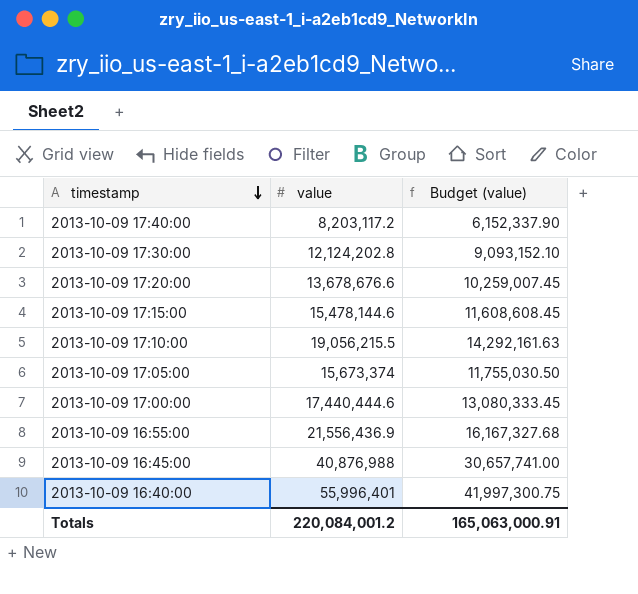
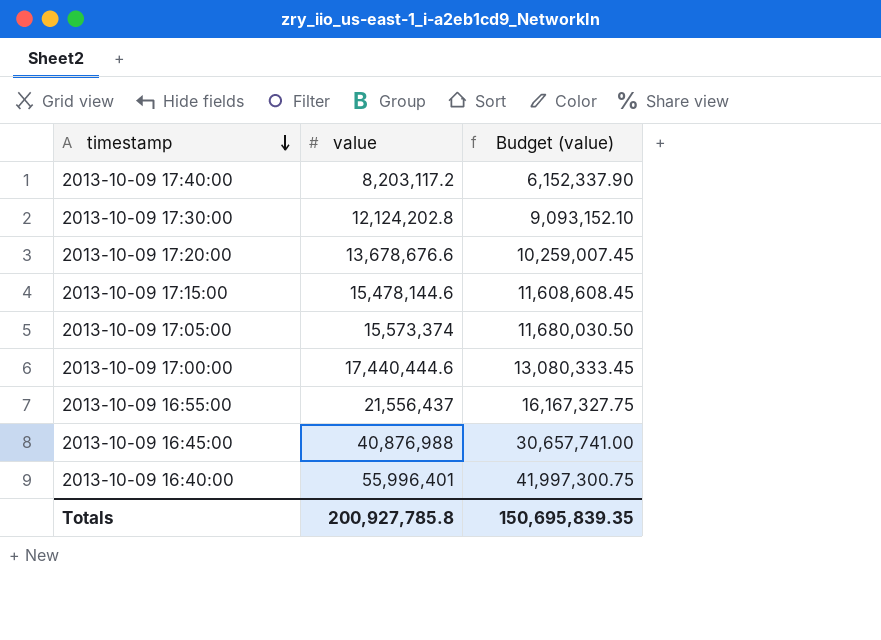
row 2013-10-09 17:10:00: 19,056,215.5 | 14,292,161.63 -> none
2013-10-09 17:05:00 | value: 15,673,374 -> 15,573,374
2013-10-09 17:05:00 | Budget (value): 11,755,030.50 -> 11,680,030.50
2013-10-09 16:55:00 | value: 21,556,436.9 -> 21,556,437
2013-10-09 16:55:00 | Budget (value): 16,167,327.68 -> 16,167,327.75
Totals | value: 220,084,001.2 -> 200,927,785.8
Totals | Budget (value): 165,063,000.91 -> 150,695,839.35

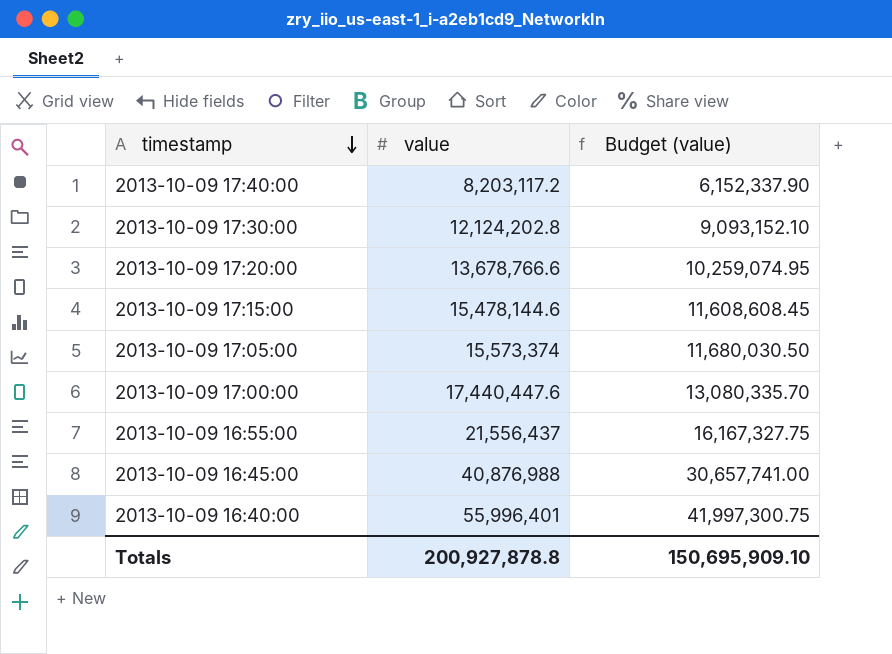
2013-10-09 17:20:00 | value: 13,678,676.6 -> 13,678,766.6
2013-10-09 17:20:00 | Budget (value): 10,259,007.45 -> 10,259,074.95
2013-10-09 17:00:00 | value: 17,440,444.6 -> 17,440,447.6
2013-10-09 17:00:00 | Budget (value): 13,080,333.45 -> 13,080,335.70
Totals | value: 200,927,785.8 -> 200,927,878.8
Totals | Budget (value): 150,695,839.35 -> 150,695,909.10

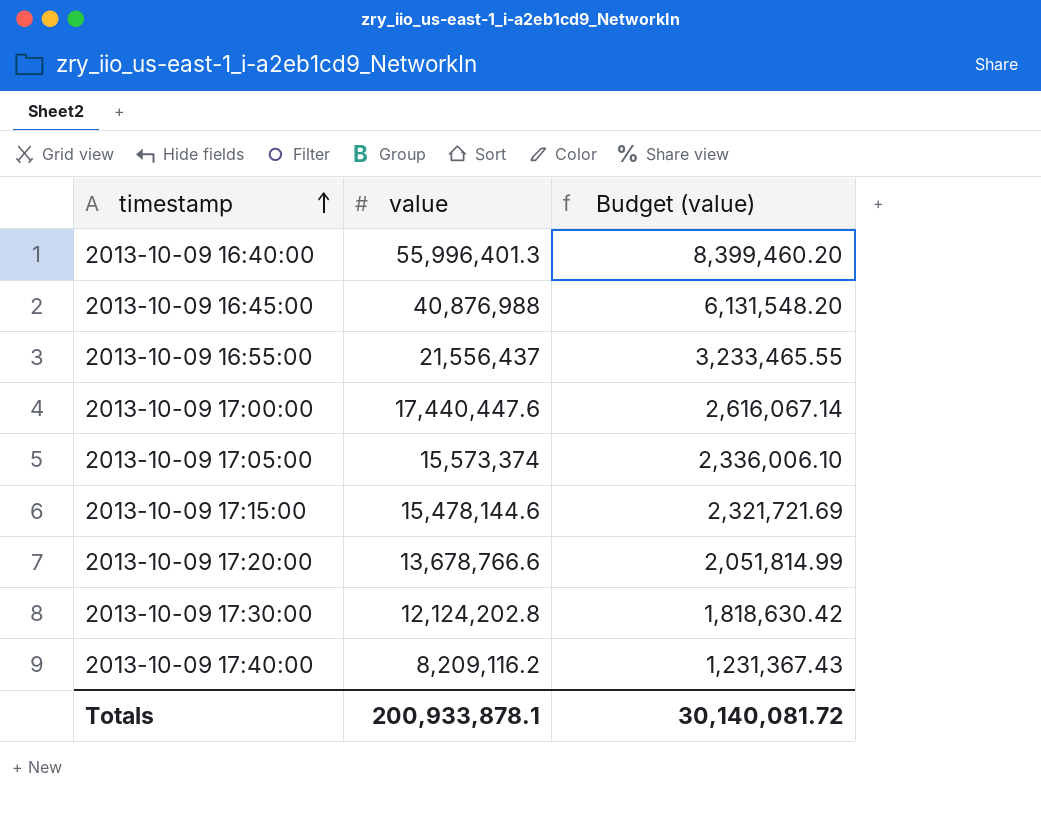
row order: timestamp descending -> timestamp ascending
column Budget (value) | formula: [value] * 0.75 -> [value] * 0.15
2013-10-09 16:40:00 | value: 55,996,401 -> 55,996,401.3
2013-10-09 17:40:00 | value: 8,203,117.2 -> 8,209,116.2
Totals | value: 200,927,878.8 -> 200,933,878.1
Totals | Budget (value): 150,695,909.10 -> 30,140,081.72

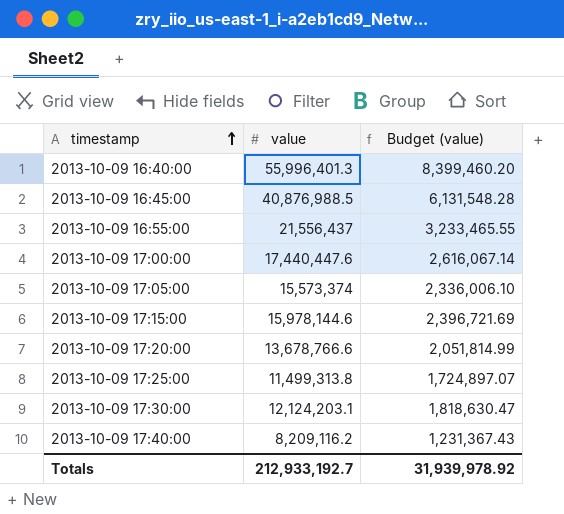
2013-10-09 16:45:00 | value: 40,876,988 -> 40,876,988.5
2013-10-09 16:45:00 | Budget (value): 6,131,548.20 -> 6,131,548.28
2013-10-09 17:15:00 | value: 15,478,144.6 -> 15,978,144.6
2013-10-09 17:15:00 | Budget (value): 2,321,721.69 -> 2,396,721.69
row 2013-10-09 17:25:00: none -> 11,499,313.8 | 1,724,897.07
2013-10-09 17:30:00 | value: 12,124,202.8 -> 12,124,203.1
2013-10-09 17:30:00 | Budget (value): 1,818,630.42 -> 1,818,630.47
Totals | value: 200,933,878.1 -> 212,933,192.7
Totals | Budget (value): 30,140,081.72 -> 31,939,978.92

